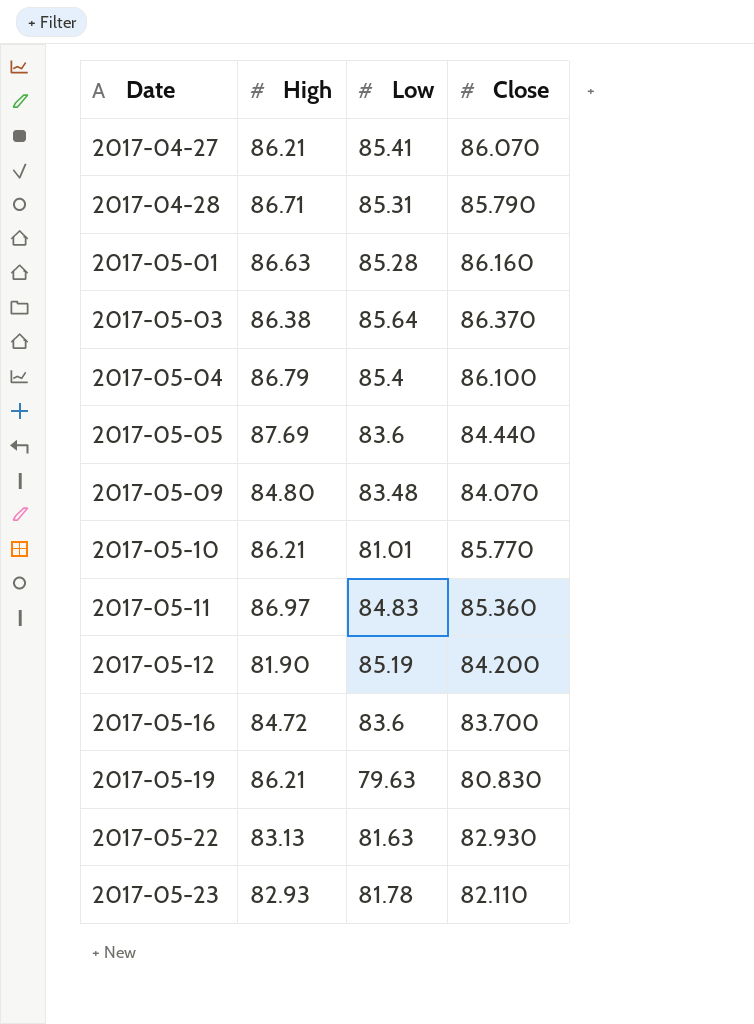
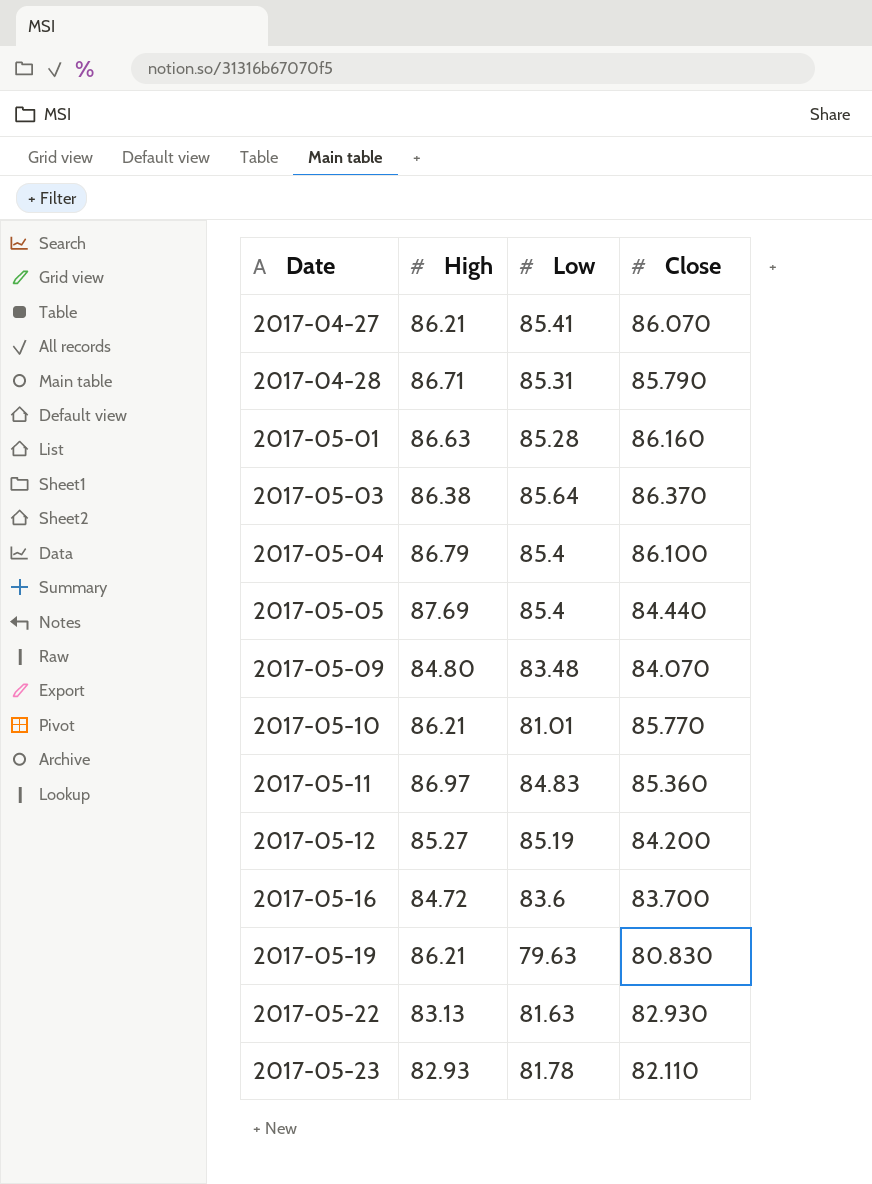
2017-05-05 | Low: 83.6 -> 85.4
2017-05-12 | High: 81.90 -> 85.27

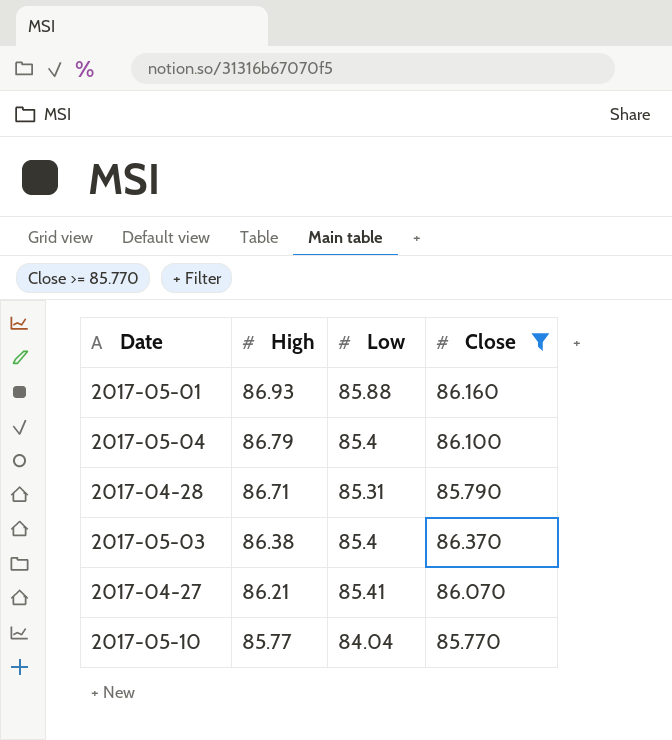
filter: none -> Close >= 85.770
row order: Date ascending -> High descending
2017-05-01 | High: 86.63 -> 86.93
2017-05-01 | Low: 85.28 -> 85.88
2017-05-03 | Low: 85.64 -> 85.4
2017-05-10 | High: 86.21 -> 85.77
2017-05-10 | Low: 81.01 -> 84.04

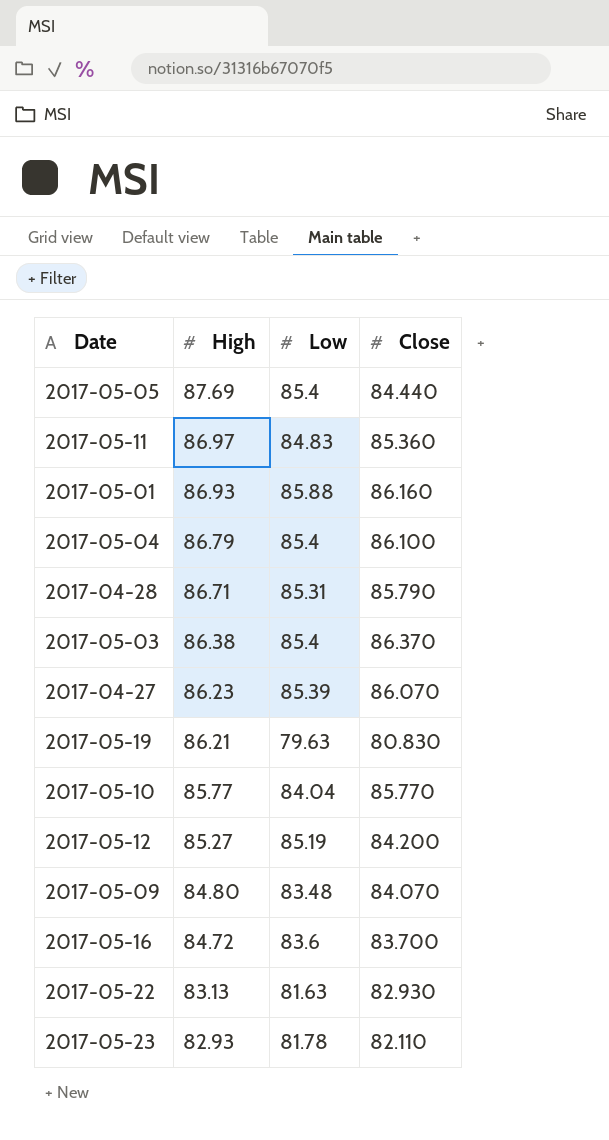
filter: Close >= 85.770 -> none
2017-04-27 | High: 86.21 -> 86.23
2017-04-27 | Low: 85.41 -> 85.39

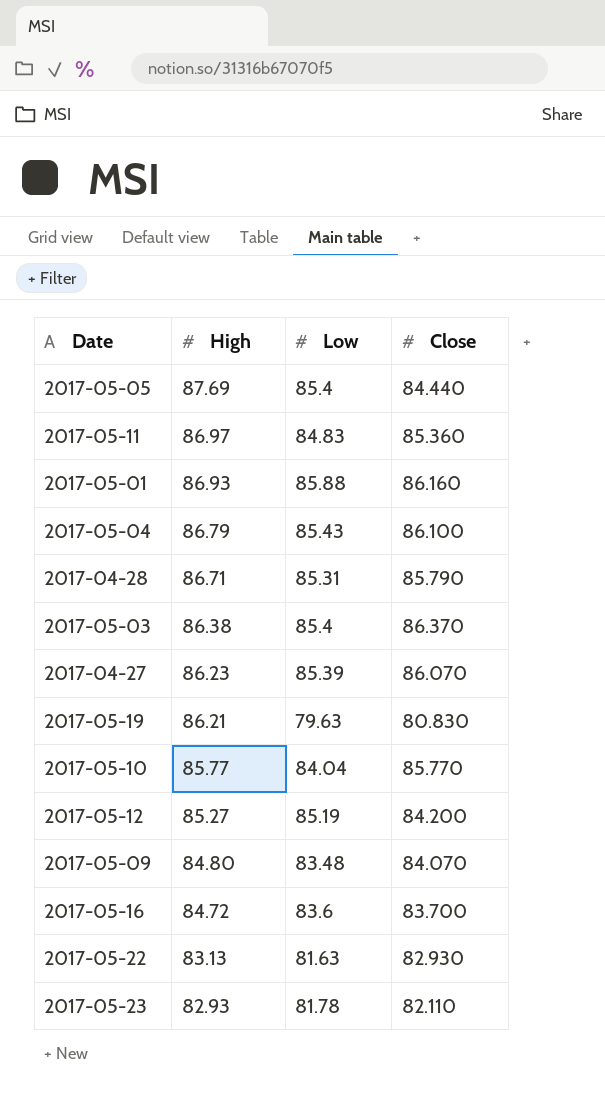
2017-05-04 | Low: 85.4 -> 85.43

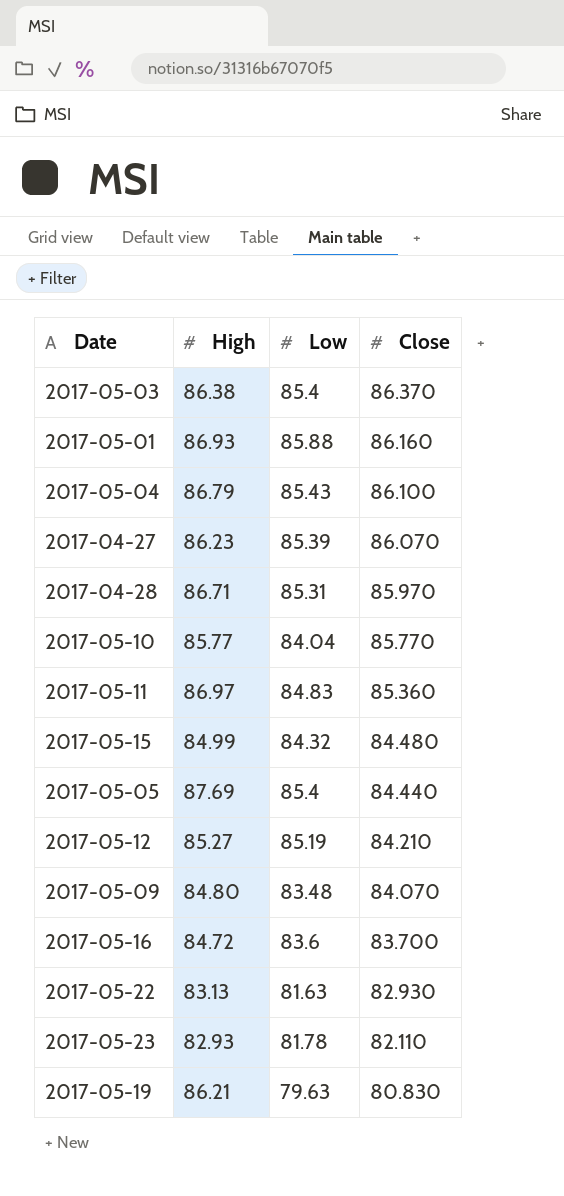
row order: High descending -> Close descending
2017-04-28 | Close: 85.790 -> 85.970
row 2017-05-15: none -> 84.99 | 84.32 | 84.480
2017-05-12 | Close: 84.200 -> 84.210

